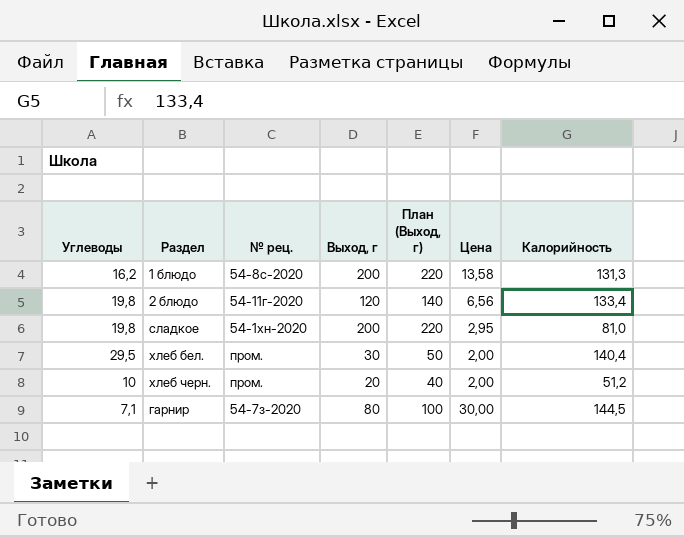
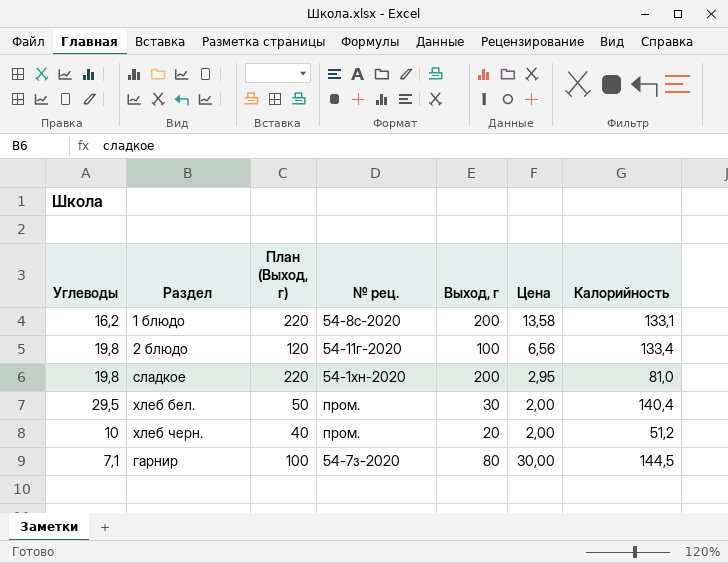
column План (Выход, г) | position: 5 -> 3
1 блюдо | Калорийность: 131,3 -> 133,1
2 блюдо | План (Выход, г): 140 -> 120
2 блюдо | Выход, г: 120 -> 100

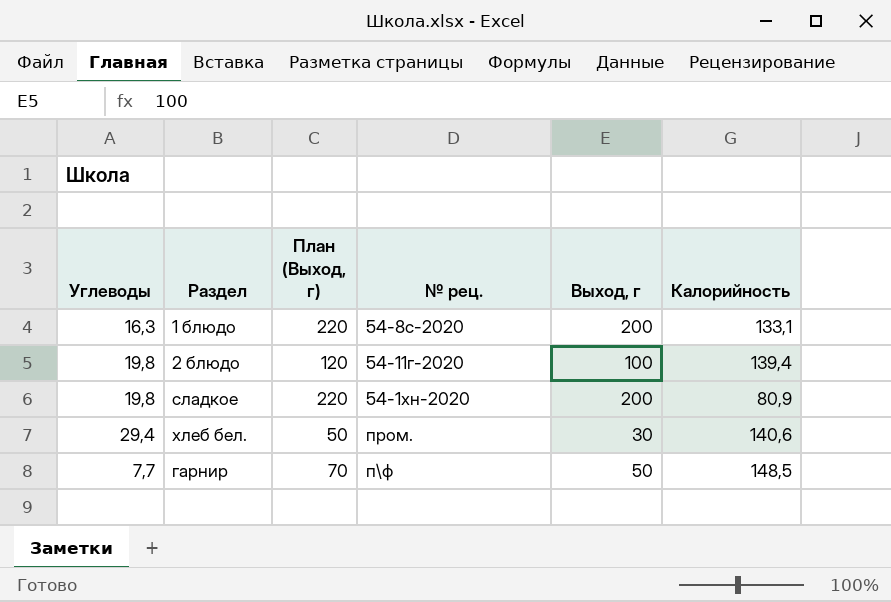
column Цена | position: 6 -> none
row хлеб черн.: 10 | 40 | пром. | 20 | 2,00 | 51,2 -> none
1 блюдо | Углеводы: 16,2 -> 16,3
2 блюдо | Калорийность: 133,4 -> 139,4
сладкое | Калорийность: 81,0 -> 80,9
хлеб бел. | Углеводы: 29,5 -> 29,4
хлеб бел. | Калорийность: 140,4 -> 140,6
гарнир | Углеводы: 7,1 -> 7,7
гарнир | План (Выход, г): 100 -> 70
гарнир | № рец.: 54-7з-2020 -> п\ф
гарнир | Выход, г: 80 -> 50
гарнир | Калорийность: 144,5 -> 148,5

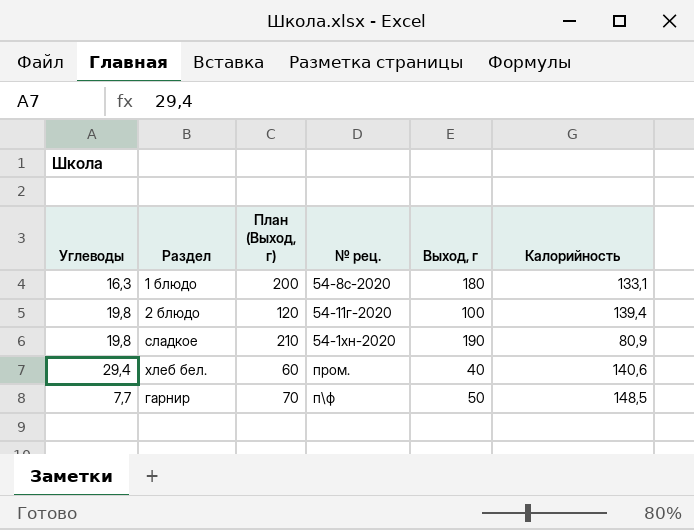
1 блюдо | План (Выход, г): 220 -> 200
1 блюдо | Выход, г: 200 -> 180
сладкое | План (Выход, г): 220 -> 210
сладкое | Выход, г: 200 -> 190
хлеб бел. | План (Выход, г): 50 -> 60
хлеб бел. | Выход, г: 30 -> 40

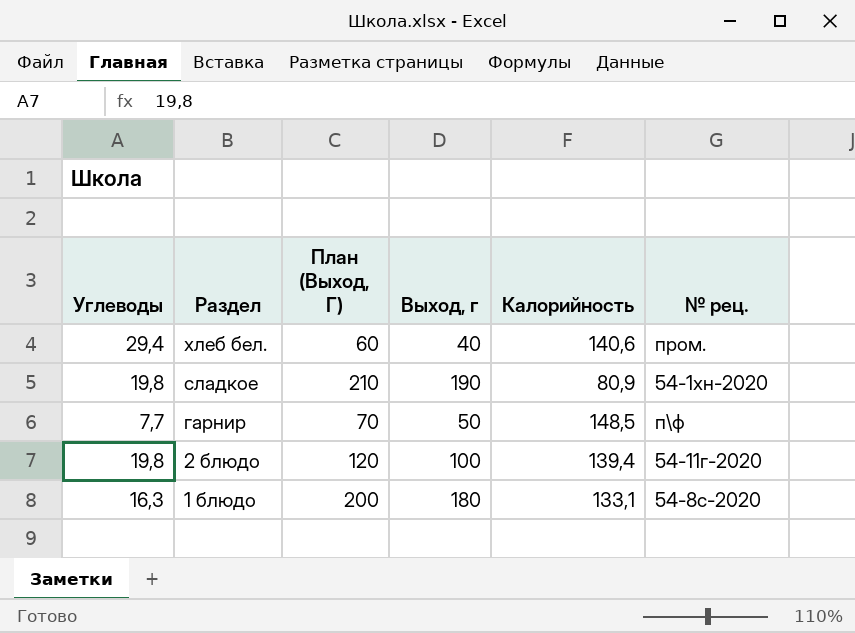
row order: none -> Раздел descending
column name: План (Выход, г) -> План (Выход, Г)
column № рец. | position: 4 -> 6

